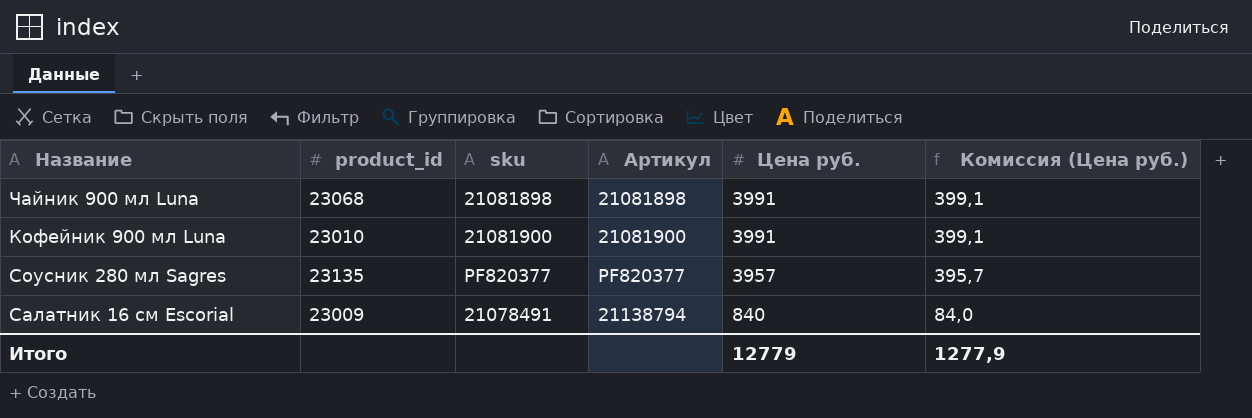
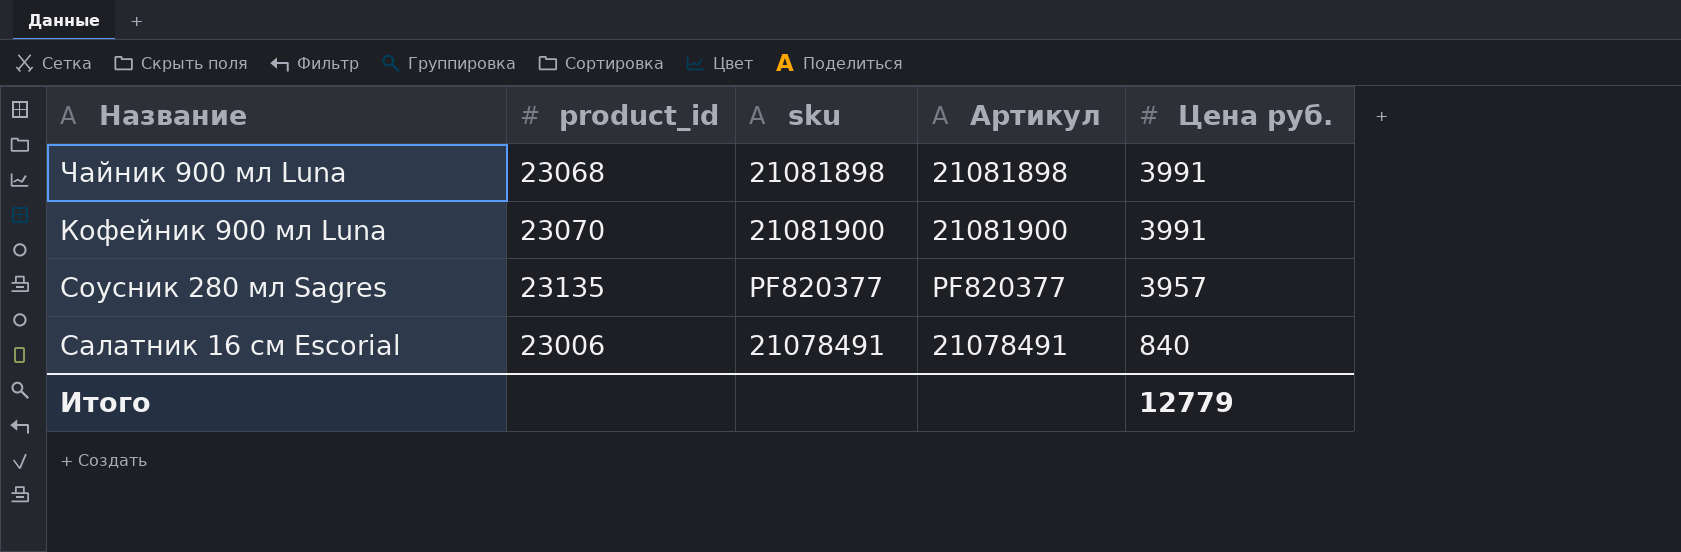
column Комиссия (Цена руб.) | formula: [Цена руб.] * 0,1 -> none
Кофейник 900 мл Luna | product_id: 23010 -> 23070
Салатник 16 см Escorial | product_id: 23009 -> 23006
Салатник 16 см Escorial | Артикул: 21138794 -> 21078491

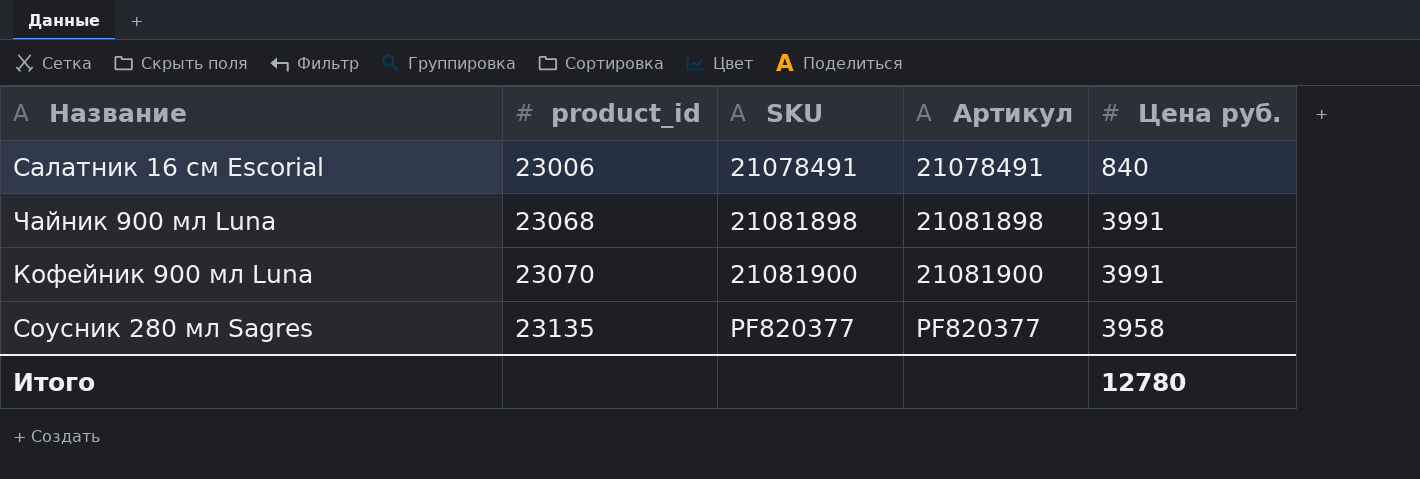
row order: Цена руб. descending -> product_id ascending
column name: sku -> SKU
Соусник 280 мл Sagres | Цена руб.: 3957 -> 3958
Итого | Цена руб.: 12779 -> 12780

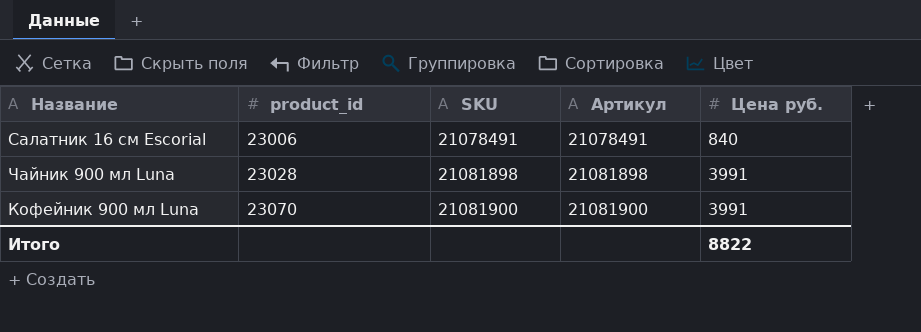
row Соусник 280 мл Sagres: 23135 | PF820377 | PF820377 | 3958 -> none
Чайник 900 мл Luna | product_id: 23068 -> 23028
Итого | Цена руб.: 12780 -> 8822

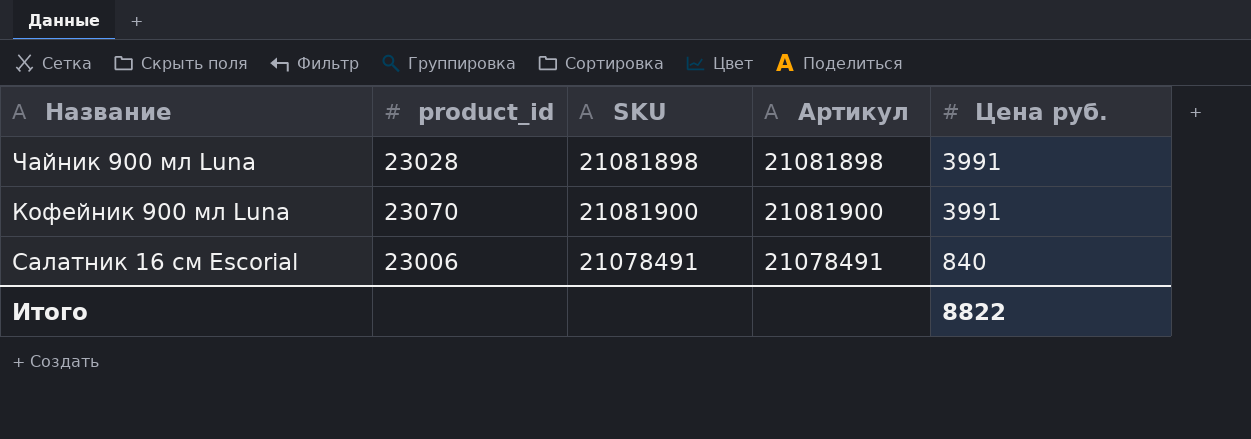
row order: product_id ascending -> Цена руб. descending

